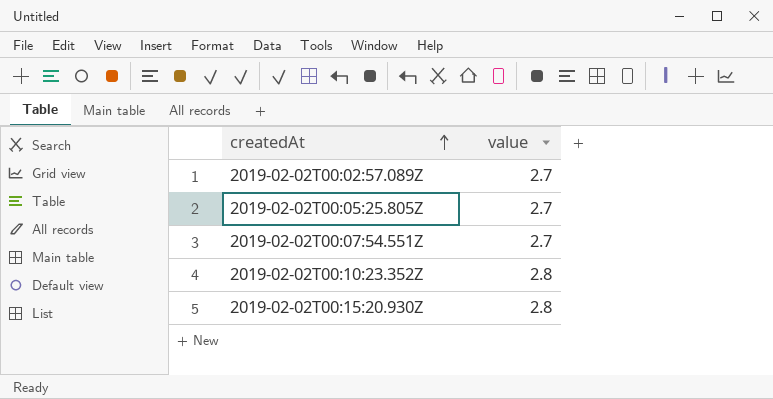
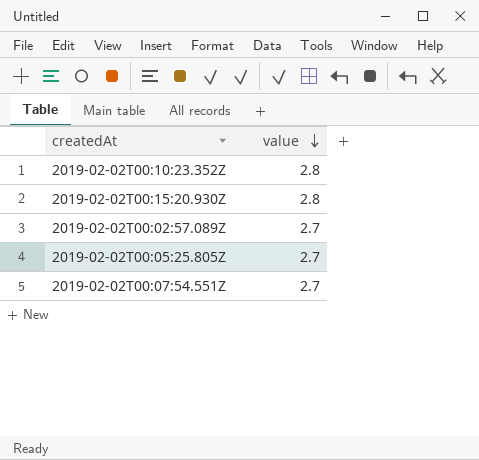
row order: createdAt ascending -> value descending

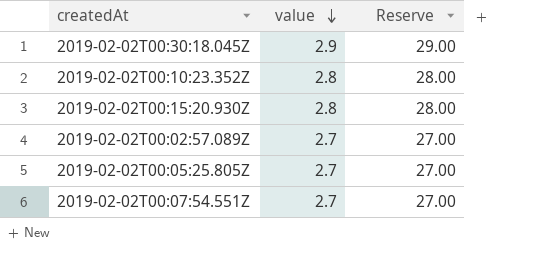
column Reserve | formula: none -> [value] * 10
row 2019-02-02T00:30:18.045Z: none -> 2.9 | 29.00

